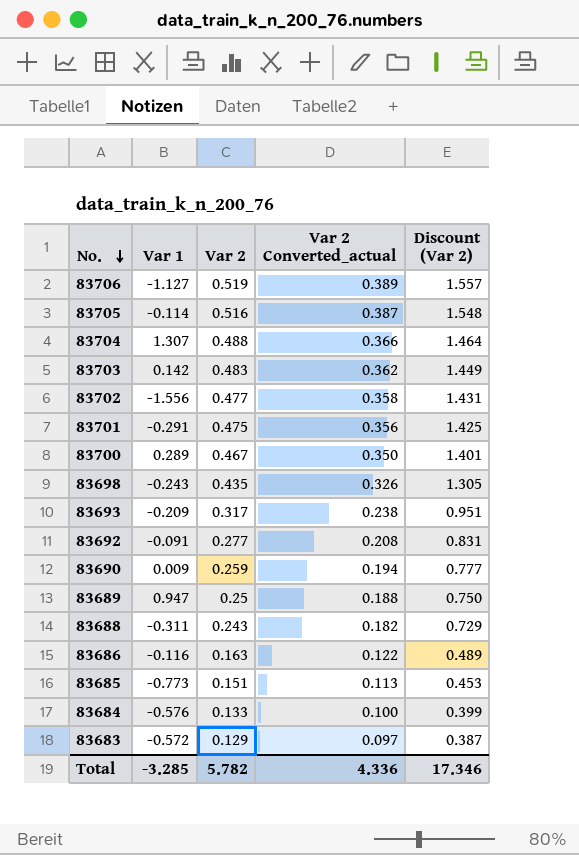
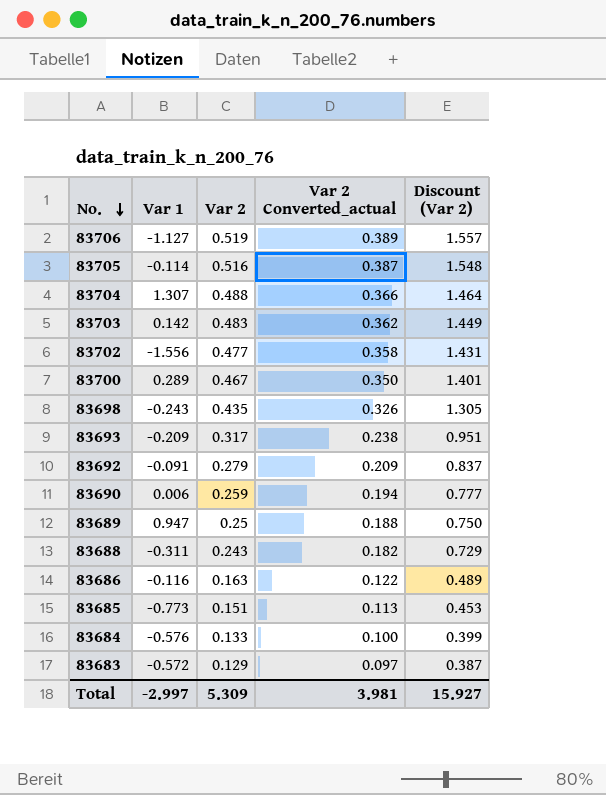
row 83701: -0.291 | 0.475 | 0.356 | 1.425 -> none
83692 | Var 2: 0.277 -> 0.279
83692 | Var 2 Converted_actual: 0.208 -> 0.209
83692 | Discount (Var 2): 0.831 -> 0.837
83690 | Var 1: 0.009 -> 0.006
Total | Var 1: -3.285 -> -2.997
Total | Var 2: 5.782 -> 5.309
Total | Var 2 Converted_actual: 4.336 -> 3.981
Total | Discount (Var 2): 17.346 -> 15.927

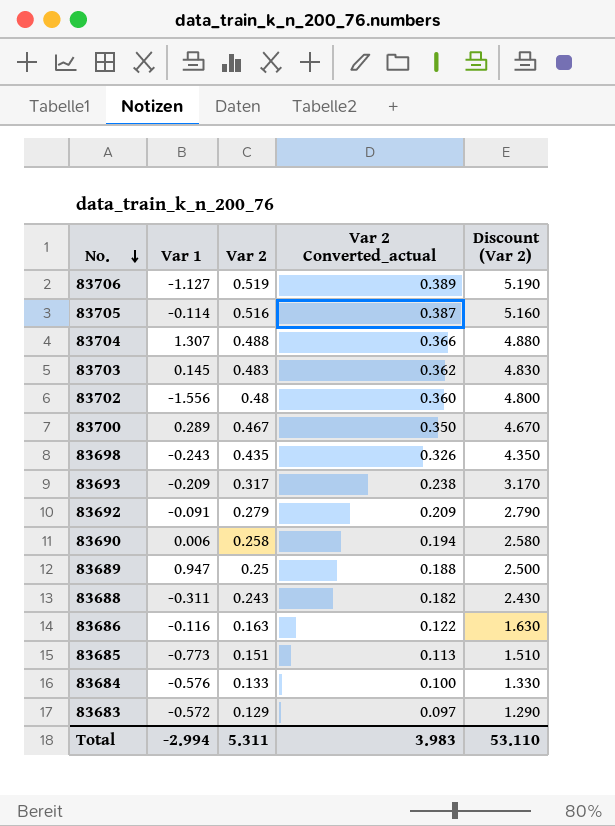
column Discount (Var 2) | formula: [Var 2] * 3 -> [Var 2] * 10
83703 | Var 1: 0.142 -> 0.145
83702 | Var 2: 0.477 -> 0.48
83702 | Var 2 Converted_actual: 0.358 -> 0.360
83690 | Var 2: 0.259 -> 0.258
Total | Var 1: -2.997 -> -2.994
Total | Var 2: 5.309 -> 5.311
Total | Var 2 Converted_actual: 3.981 -> 3.983
Total | Discount (Var 2): 15.927 -> 53.110

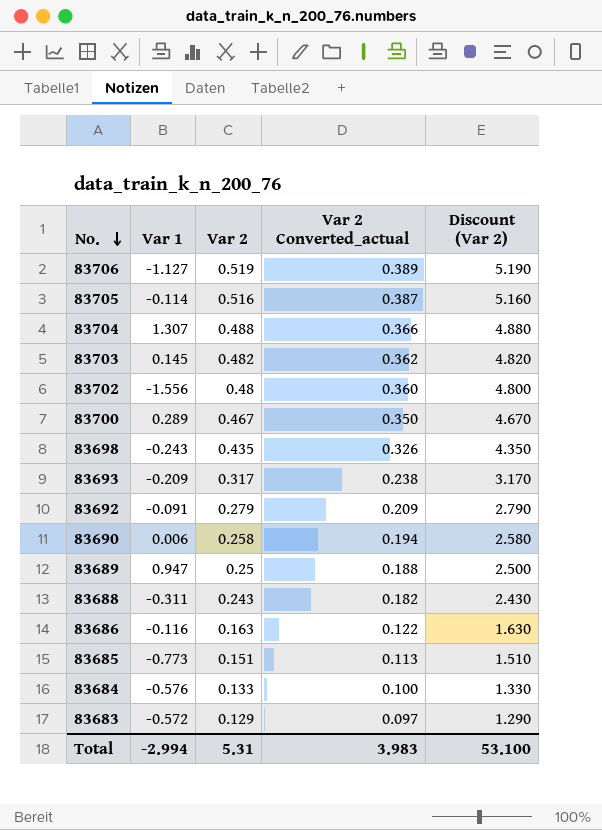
83703 | Var 2: 0.483 -> 0.482
83703 | Discount (Var 2): 4.830 -> 4.820
Total | Var 2: 5.311 -> 5.31
Total | Discount (Var 2): 53.110 -> 53.100

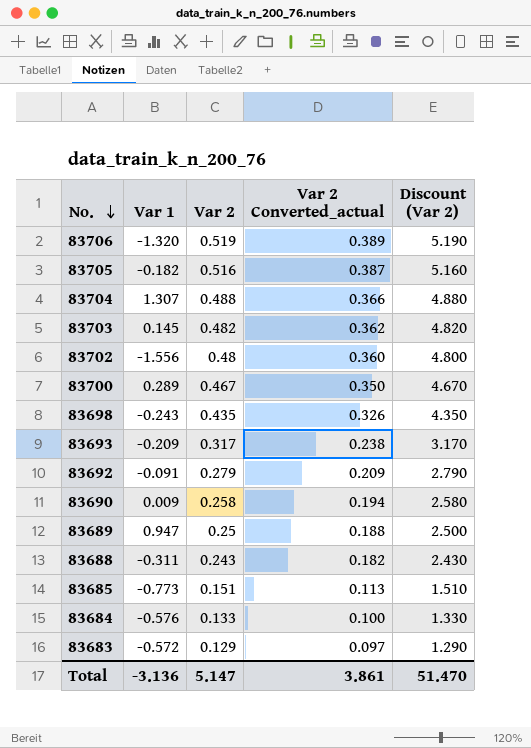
row 83686: -0.116 | 0.163 | 0.122 | 1.630 -> none
83706 | Var 1: -1.127 -> -1.320
83705 | Var 1: -0.114 -> -0.182
83690 | Var 1: 0.006 -> 0.009
Total | Var 1: -2.994 -> -3.136
Total | Var 2: 5.31 -> 5.147
Total | Var 2 Converted_actual: 3.983 -> 3.861
Total | Discount (Var 2): 53.100 -> 51.470

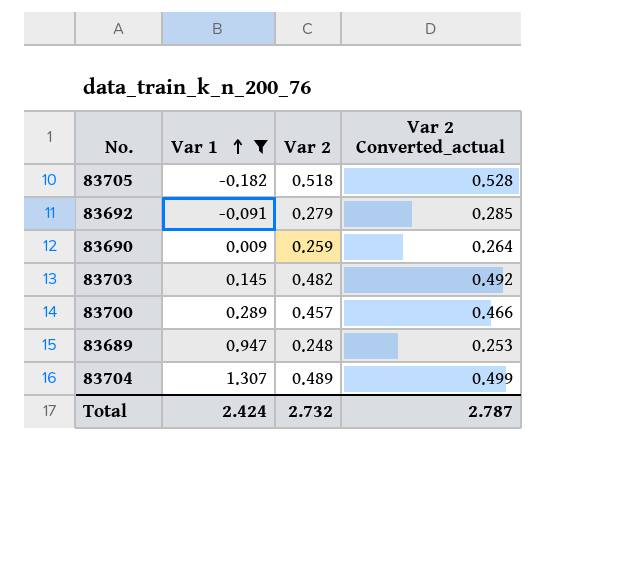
filter: none -> Var 1 >= -0.182
row order: No. descending -> Var 1 ascending
column Discount (Var 2) | formula: [Var 2] * 10 -> none
column Var 2 Converted_actual | formula: [Var 2] * 0.75 -> [Var 2] * 1.02
83705 | Var 2: 0.516 -> 0.518
83690 | Var 2: 0.258 -> 0.259
83700 | Var 2: 0.467 -> 0.457
83689 | Var 2: 0.25 -> 0.248
83704 | Var 2: 0.488 -> 0.489
Total | Var 1: -3.136 -> 2.424
Total | Var 2: 5.147 -> 2.732
Total | Var 2 Converted_actual: 3.861 -> 2.787

